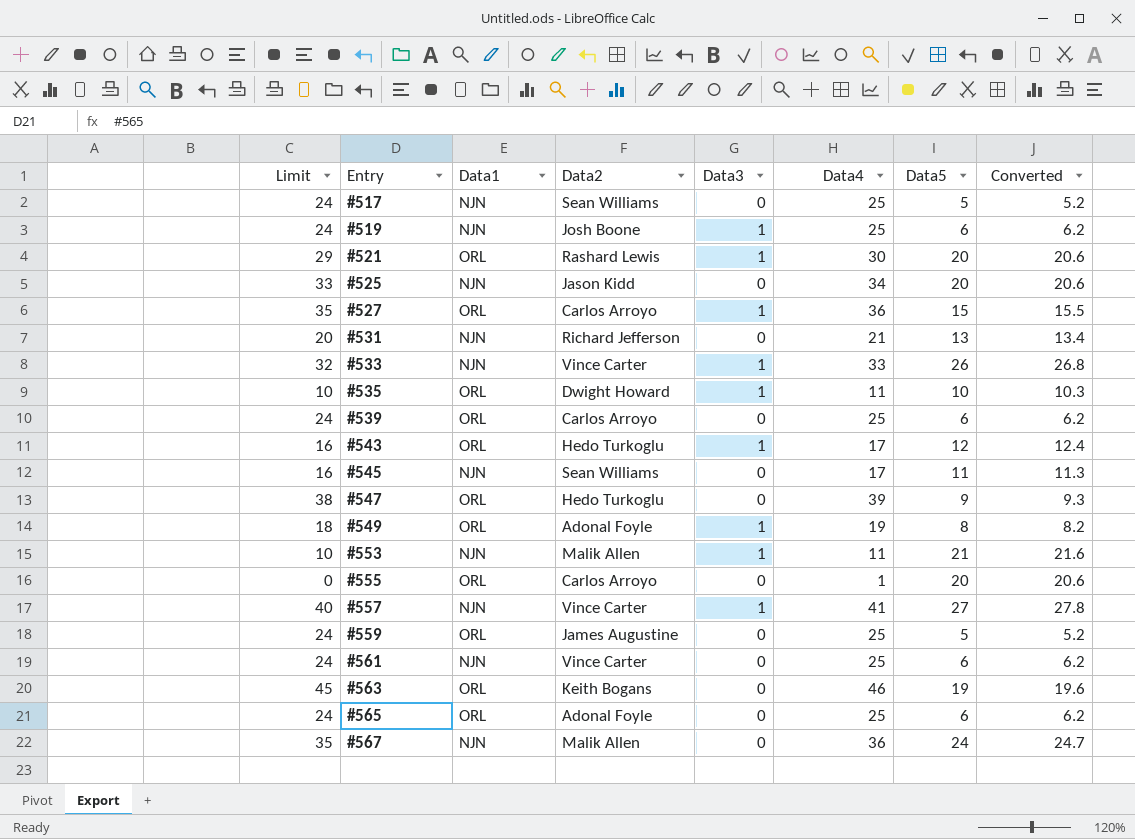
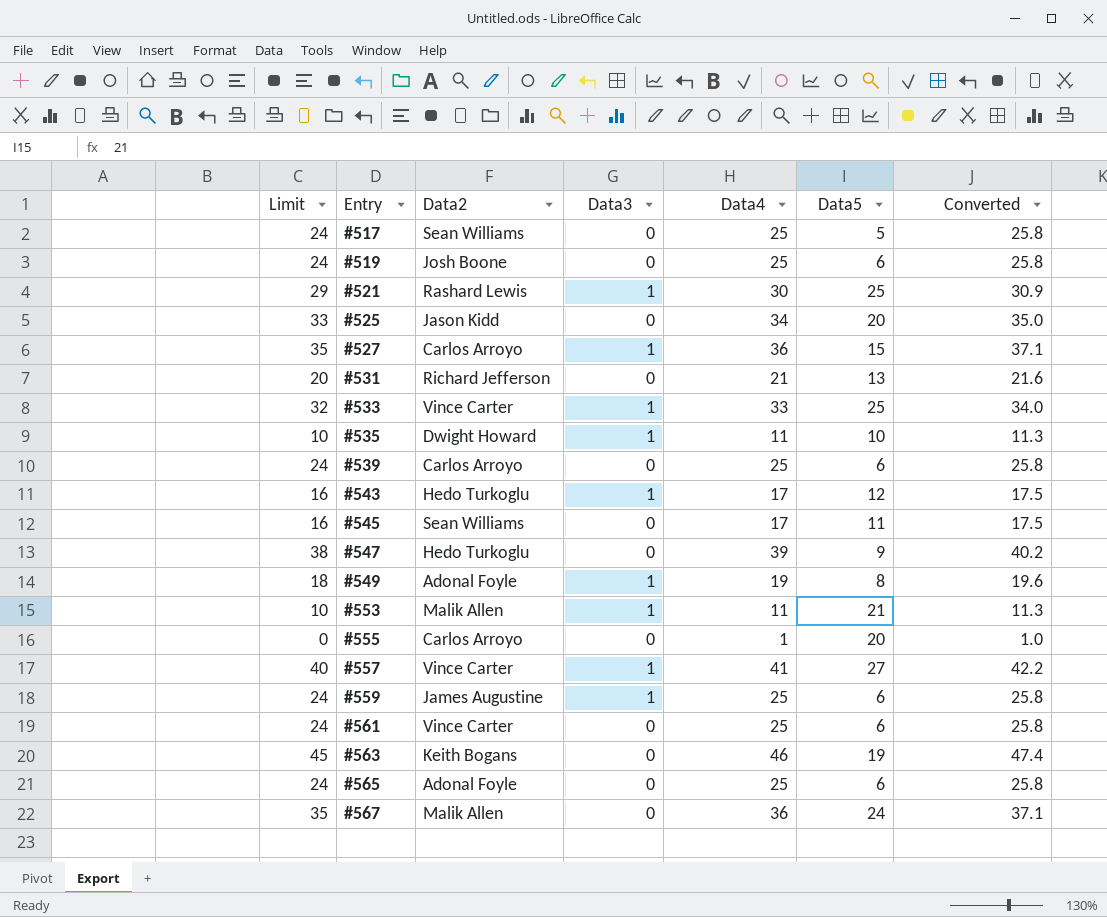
column Data1 | position: 3 -> none
column Converted | formula: [Data5] * 1.03 -> [Data4] * 1.03
#519 | Data3: 1 -> 0
#521 | Data5: 20 -> 25
#533 | Data5: 26 -> 25
#559 | Data3: 0 -> 1
#559 | Data5: 5 -> 6

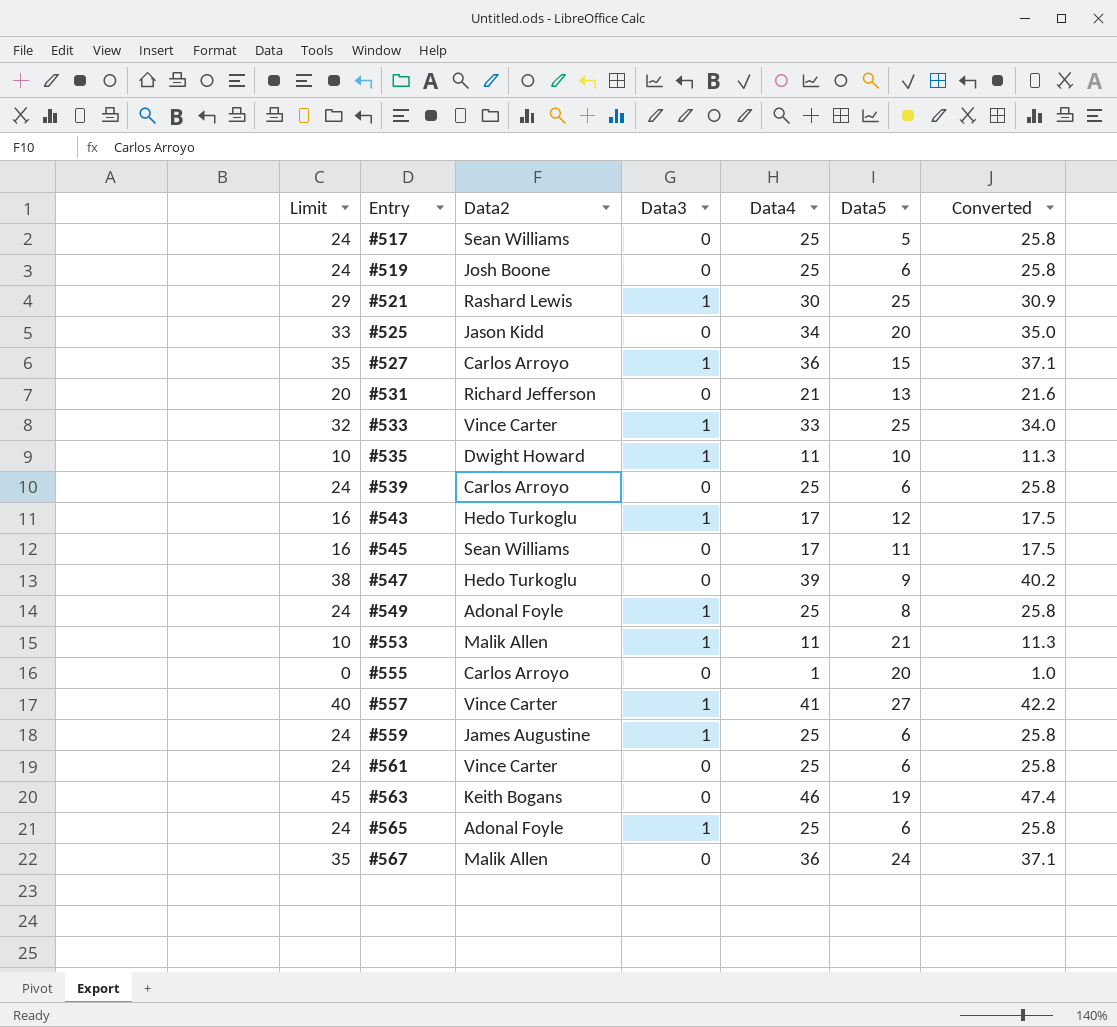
#549 | Limit: 18 -> 24
#549 | Data4: 19 -> 25
#549 | Converted: 19.6 -> 25.8
#565 | Data3: 0 -> 1

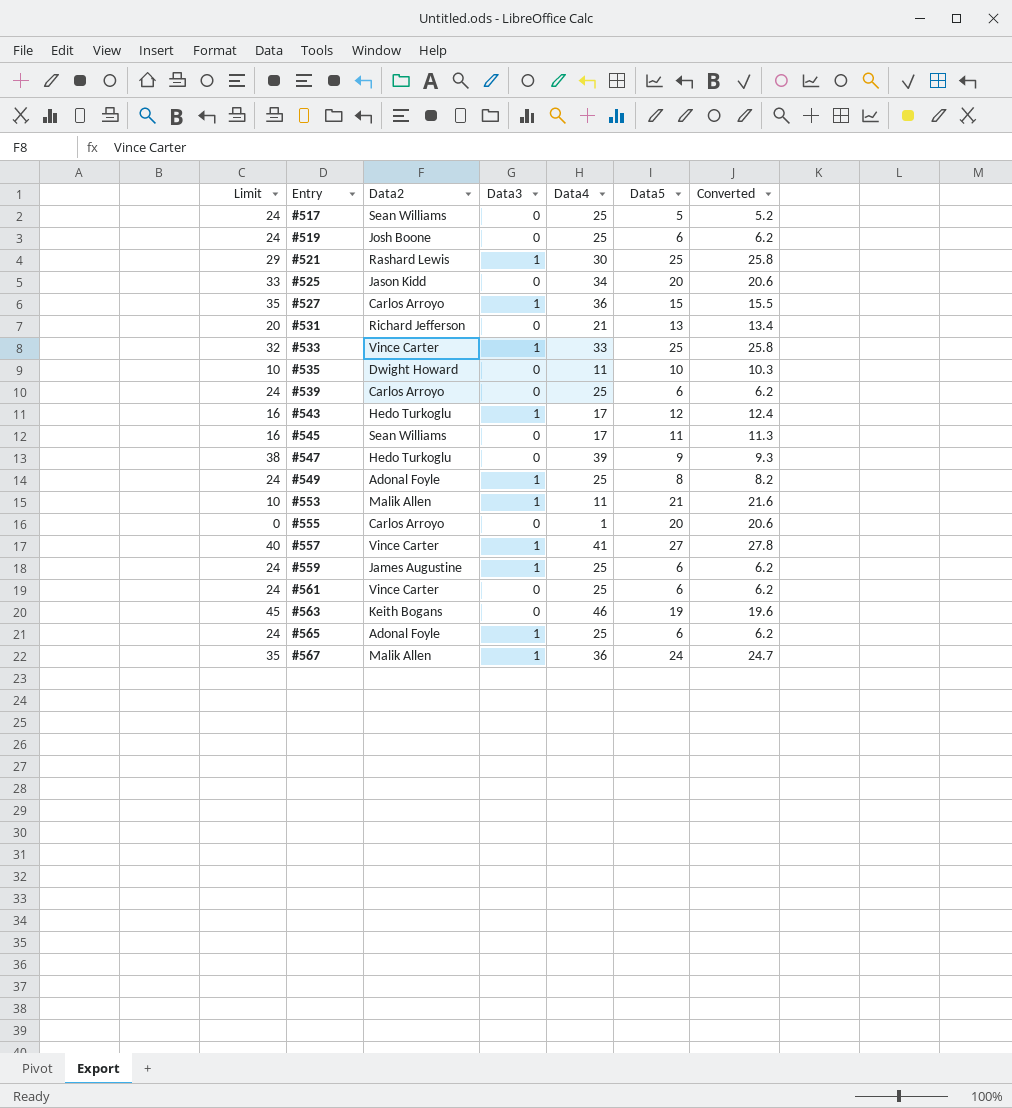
column Converted | formula: [Data4] * 1.03 -> [Data5] * 1.03
#535 | Data3: 1 -> 0
#567 | Data3: 0 -> 1

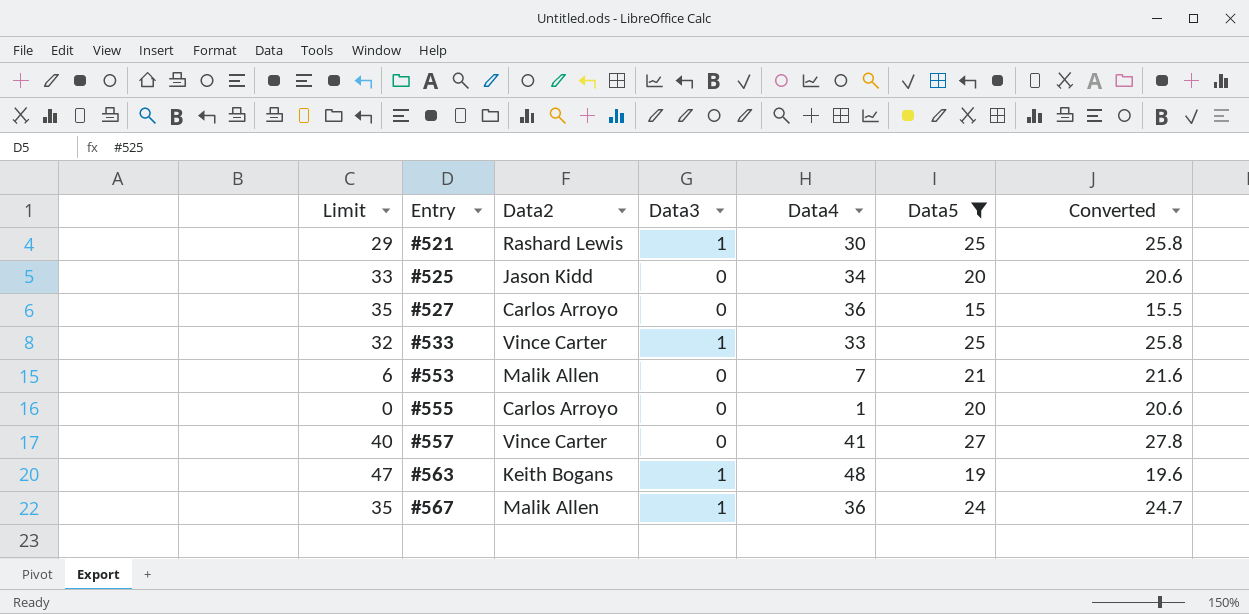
filter: none -> Data5 >= 15
#527 | Data3: 1 -> 0
#553 | Limit: 10 -> 6
#553 | Data3: 1 -> 0
#553 | Data4: 11 -> 7
#557 | Data3: 1 -> 0
#563 | Limit: 45 -> 47
#563 | Data3: 0 -> 1
#563 | Data4: 46 -> 48

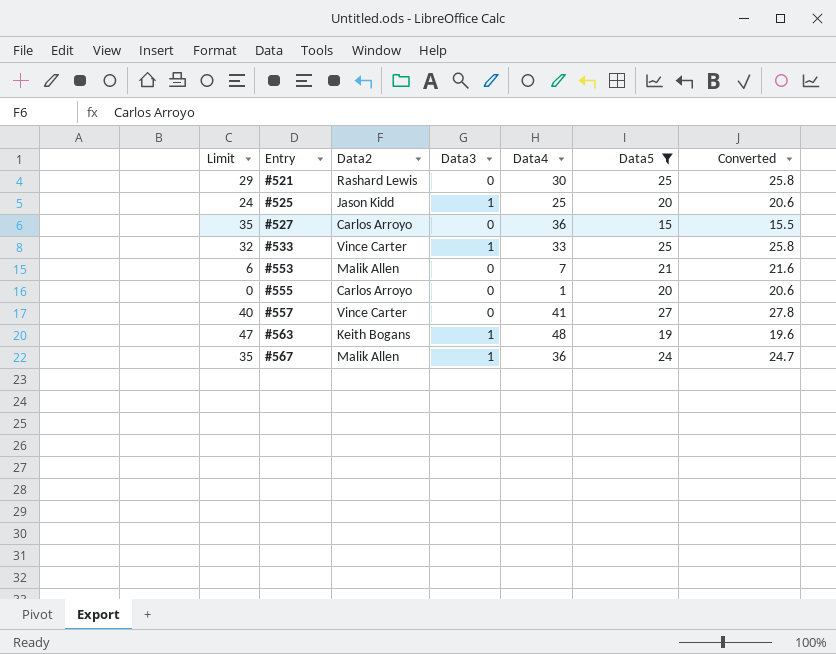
#521 | Data3: 1 -> 0
#525 | Limit: 33 -> 24
#525 | Data3: 0 -> 1
#525 | Data4: 34 -> 25

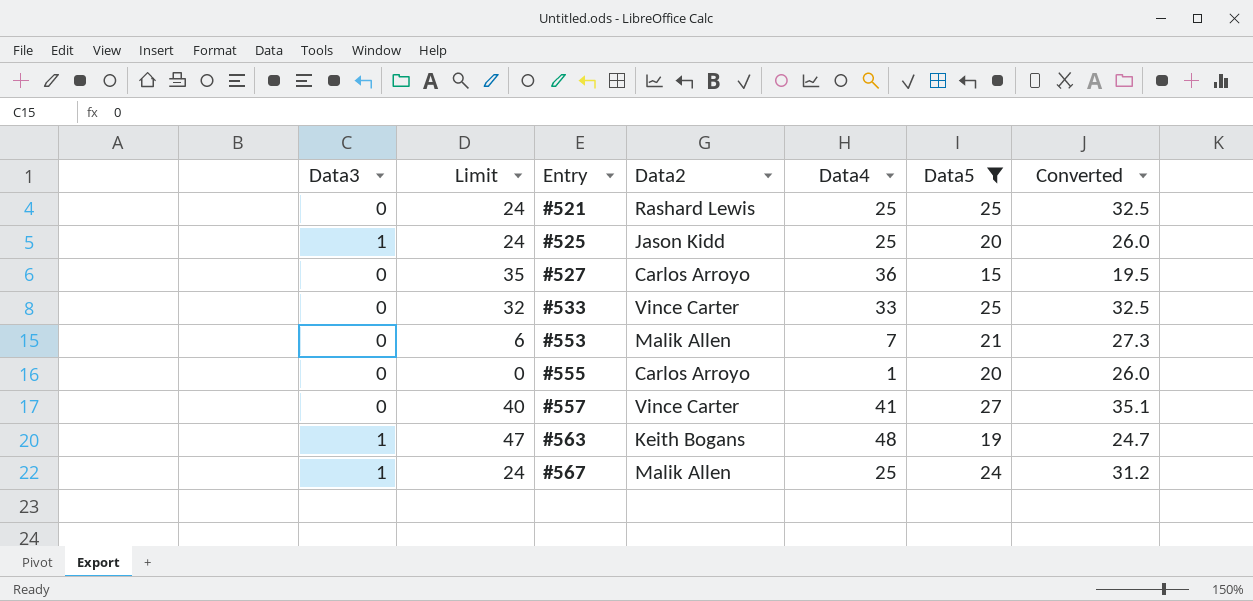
column Data3 | position: 4 -> 1
column Converted | formula: [Data5] * 1.03 -> [Data5] * 1.3
#521 | Limit: 29 -> 24
#521 | Data4: 30 -> 25
#533 | Data3: 1 -> 0
#567 | Limit: 35 -> 24
#567 | Data4: 36 -> 25

